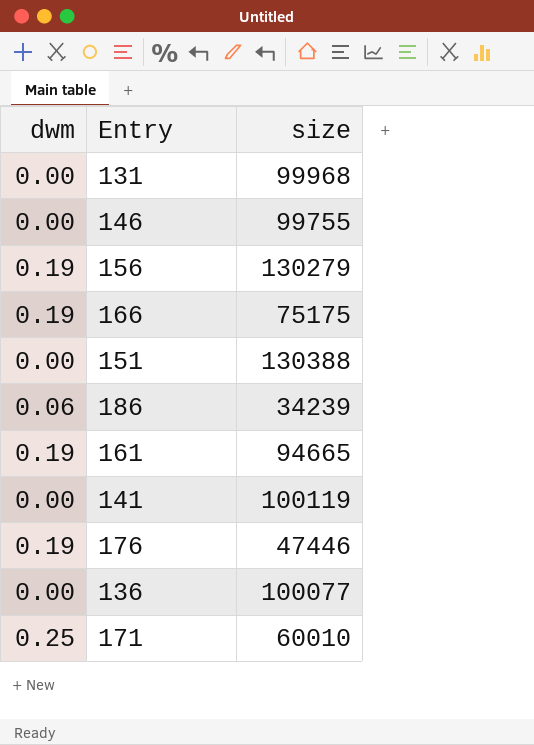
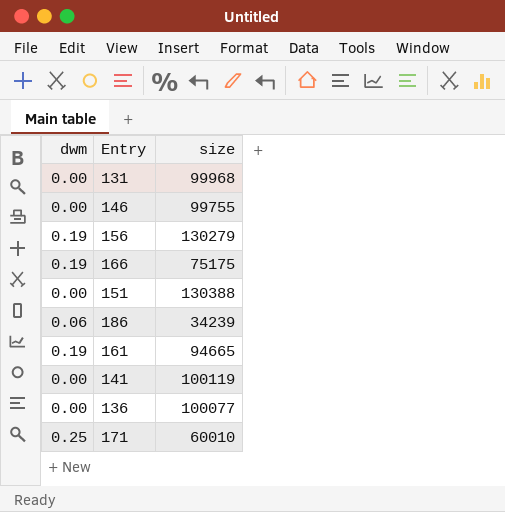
row 176: 0.19 | 47446 -> none

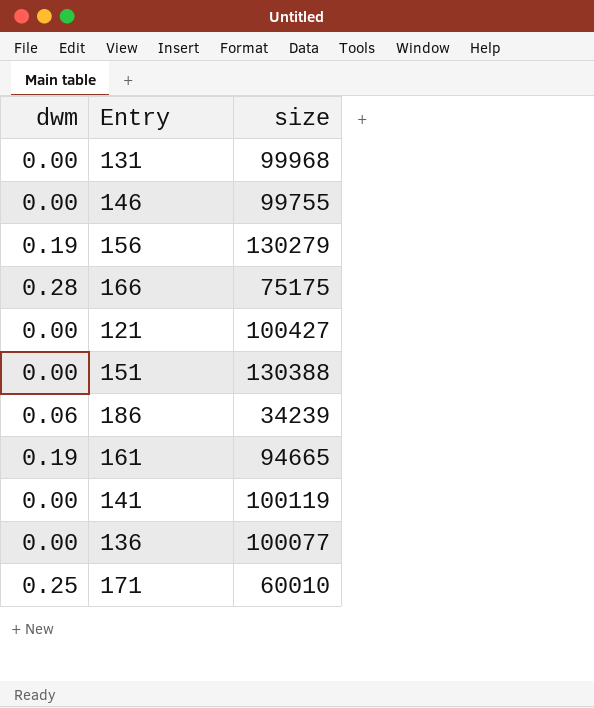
166 | dwm: 0.19 -> 0.28
row 121: none -> 0.00 | 100427

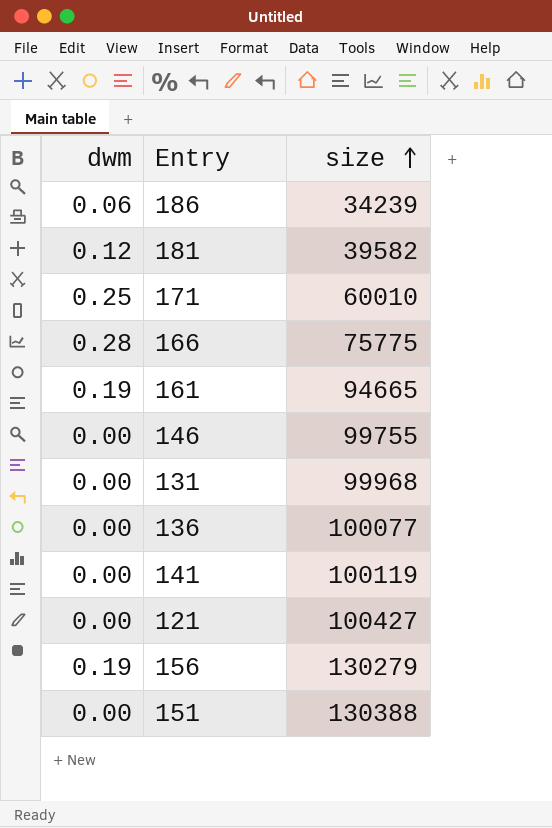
row order: none -> size ascending
row 181: none -> 0.12 | 39582
166 | size: 75175 -> 75775

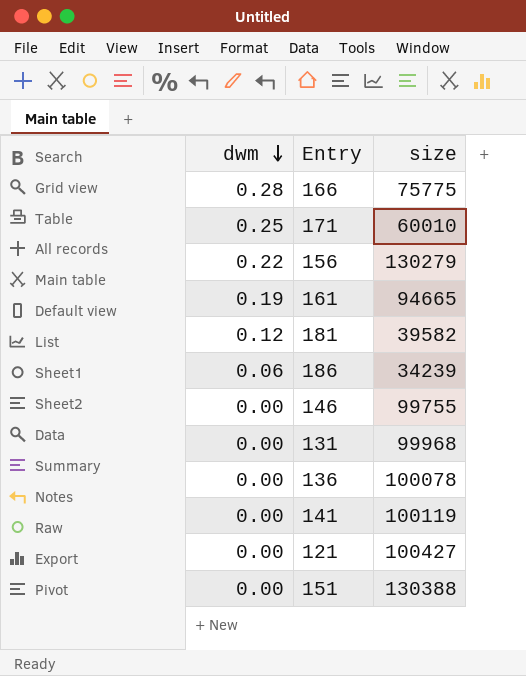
row order: size ascending -> dwm descending
156 | dwm: 0.19 -> 0.22
136 | size: 100077 -> 100078

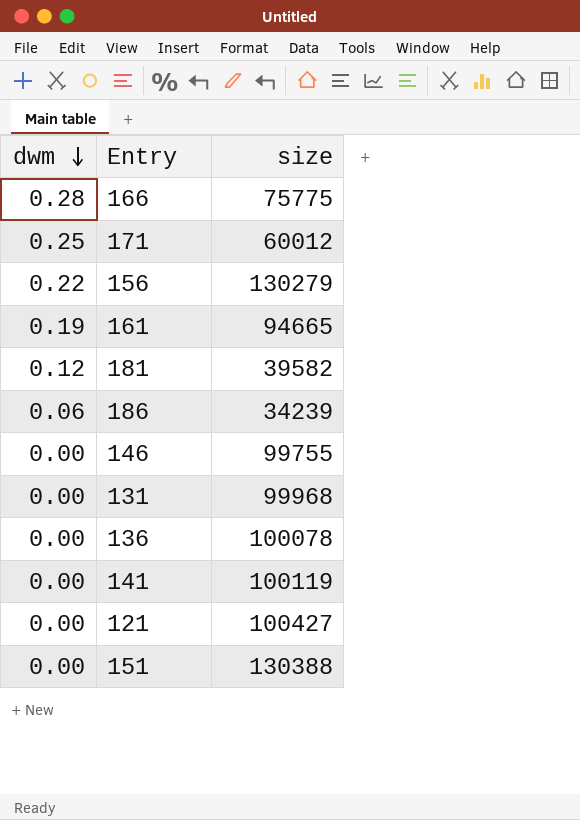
171 | size: 60010 -> 60012

